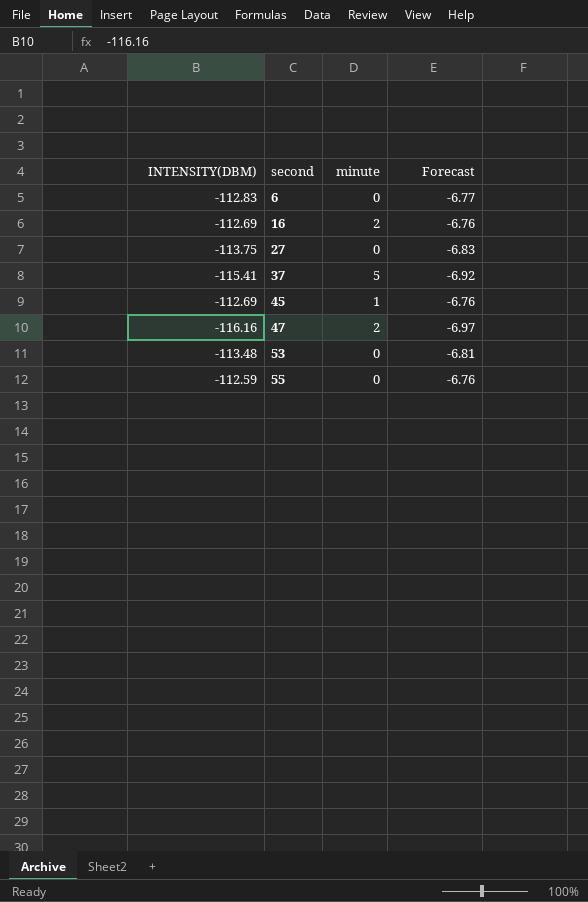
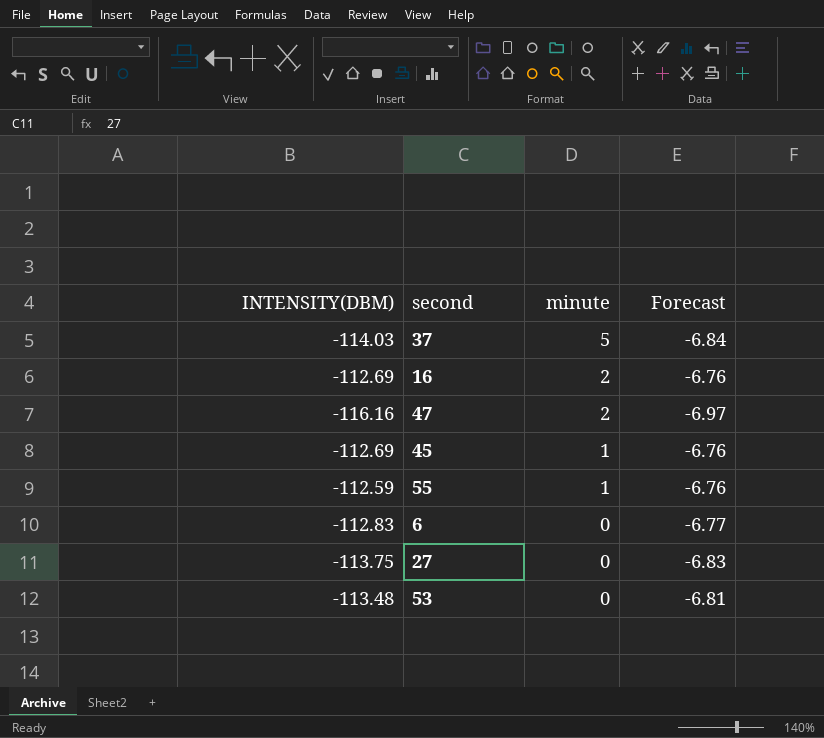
row order: second ascending -> minute descending
37 | INTENSITY(DBM): -115.41 -> -114.03
37 | Forecast: -6.92 -> -6.84
55 | minute: 0 -> 1

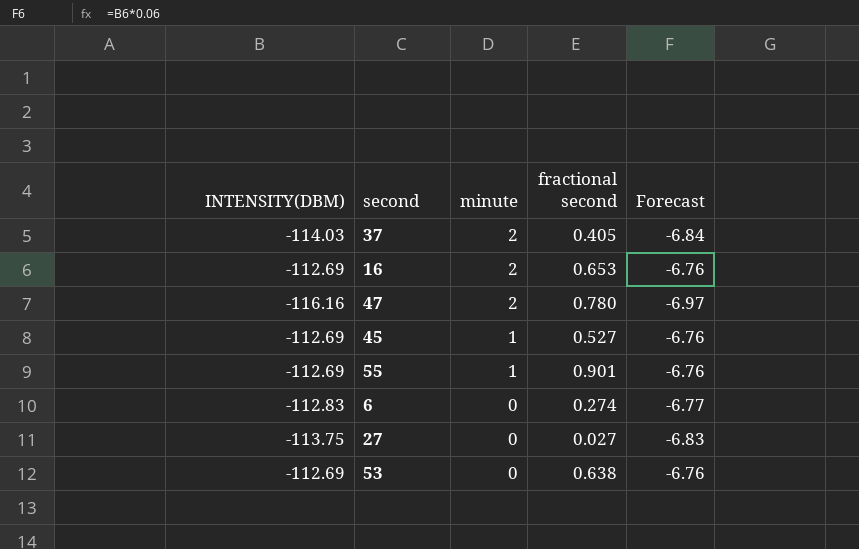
column fractional second | position: none -> 4
37 | minute: 5 -> 2
55 | INTENSITY(DBM): -112.59 -> -112.69
53 | INTENSITY(DBM): -113.48 -> -112.69
53 | Forecast: -6.81 -> -6.76

